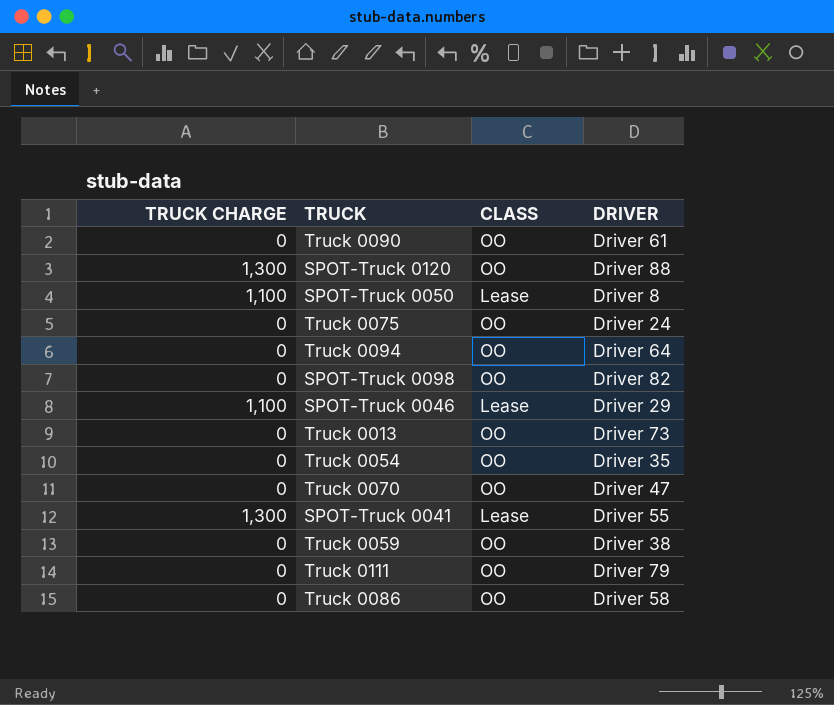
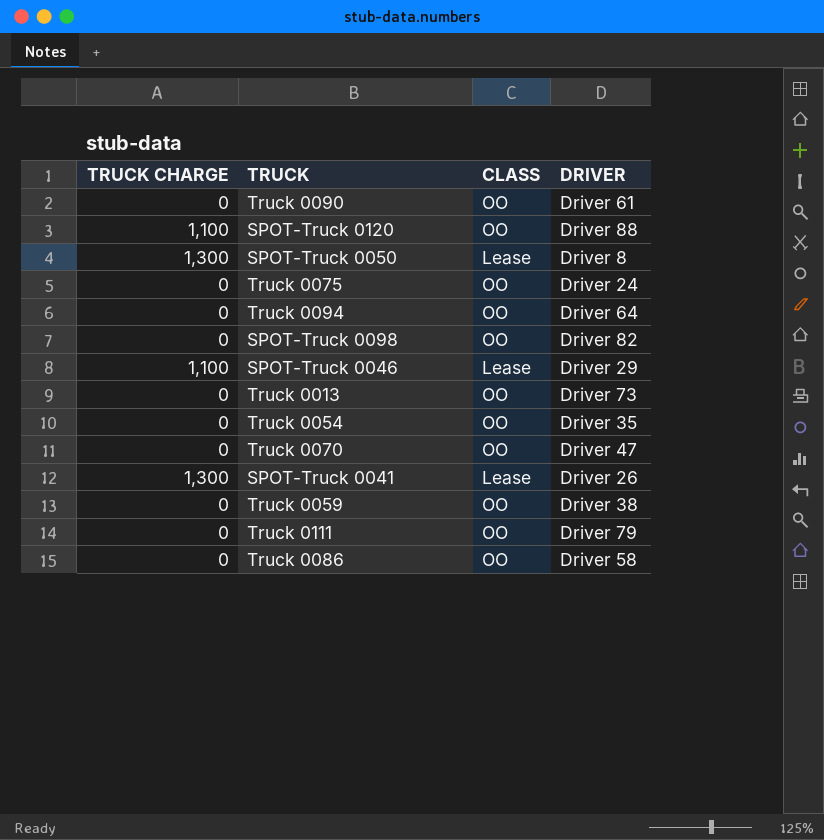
SPOT-Truck 0120 | TRUCK CHARGE: 1,300 -> 1,100
SPOT-Truck 0050 | TRUCK CHARGE: 1,100 -> 1,300
SPOT-Truck 0041 | DRIVER: Driver 55 -> Driver 26

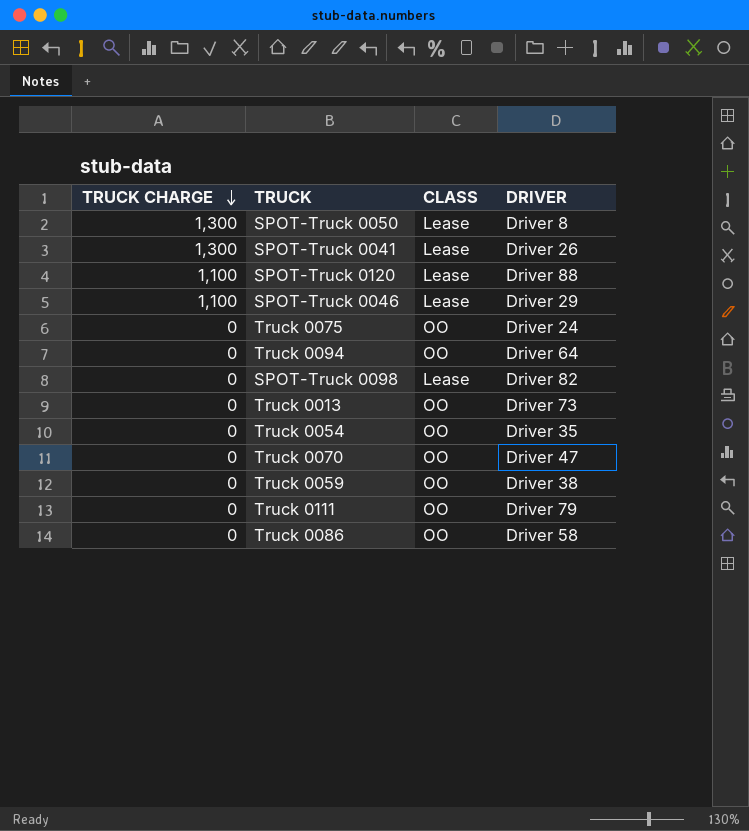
row order: none -> TRUCK CHARGE descending
row Truck 0090: 0 | OO | Driver 61 -> none
SPOT-Truck 0120 | CLASS: OO -> Lease
SPOT-Truck 0098 | CLASS: OO -> Lease

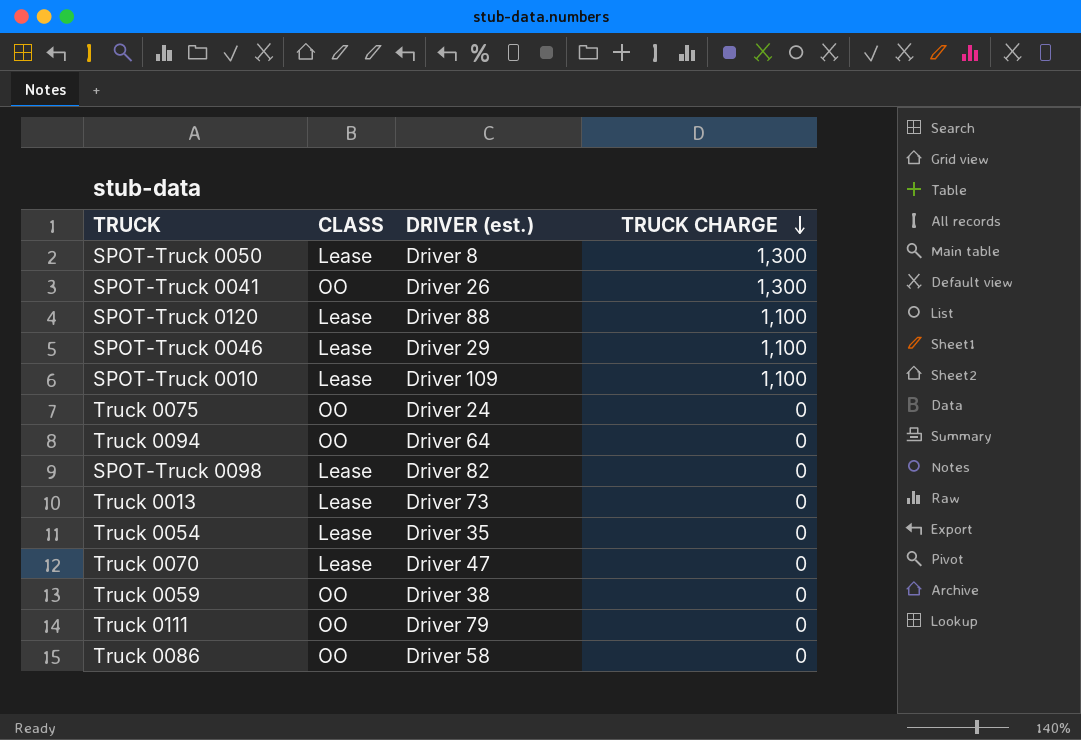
column name: DRIVER -> DRIVER (est.)
column TRUCK CHARGE | position: 1 -> 4
SPOT-Truck 0041 | CLASS: Lease -> OO
row SPOT-Truck 0010: none -> Lease | Driver 109 | 1,100
Truck 0013 | CLASS: OO -> Lease
Truck 0054 | CLASS: OO -> Lease
Truck 0070 | CLASS: OO -> Lease

